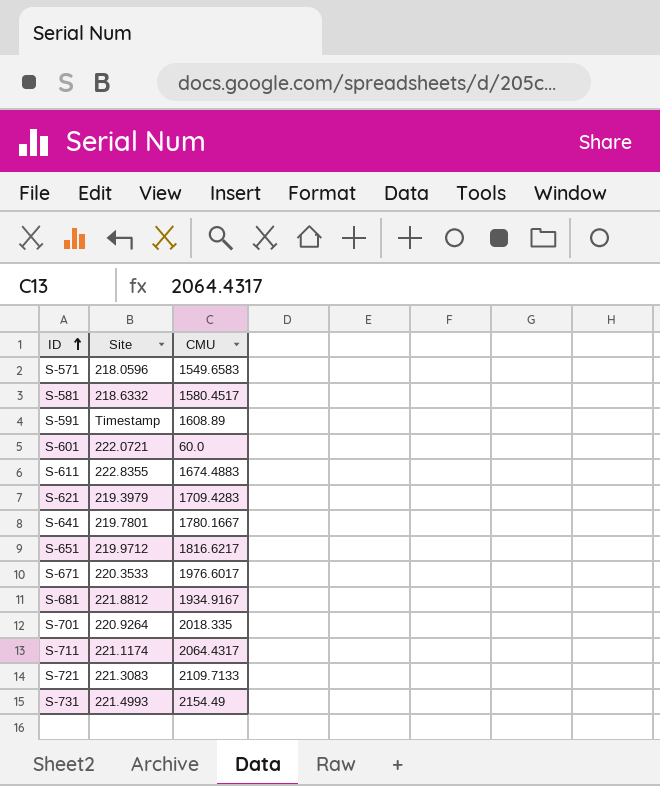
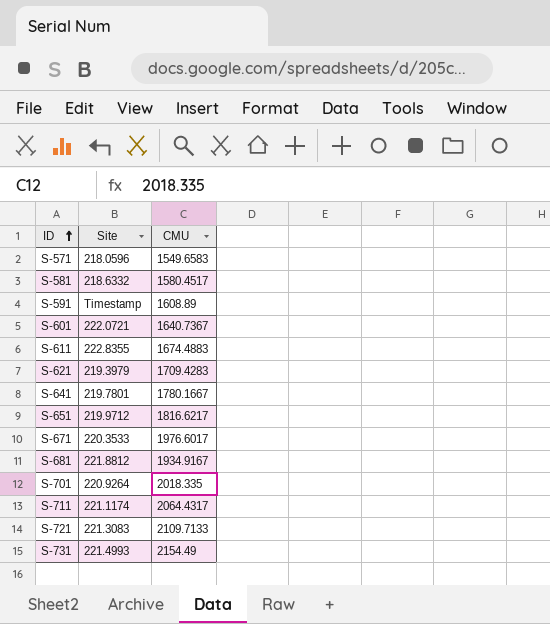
S-601 | CMU: 60.0 -> 1640.7367

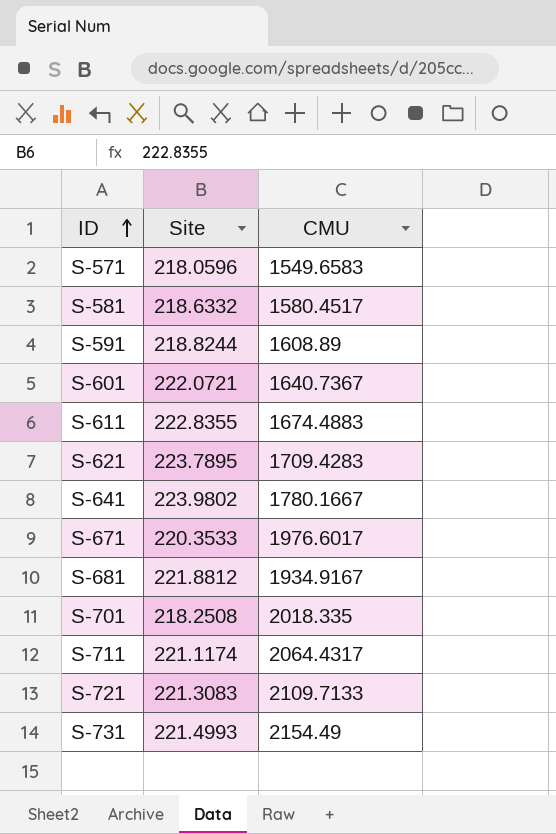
row S-651: 219.9712 | 1816.6217 -> none
S-591 | Site: Timestamp -> 218.8244
S-621 | Site: 219.3979 -> 223.7895
S-641 | Site: 219.7801 -> 223.9802
S-701 | Site: 220.9264 -> 218.2508

